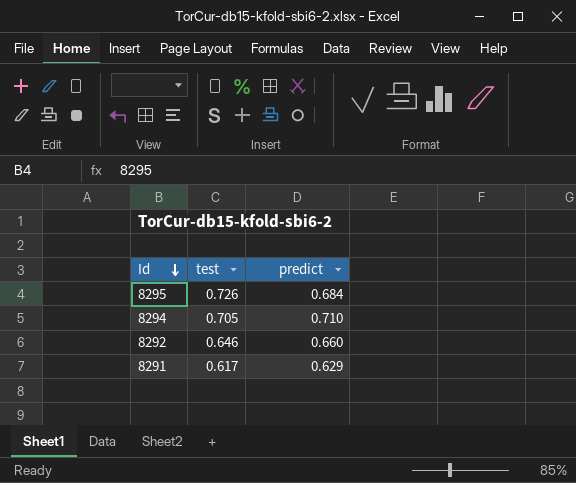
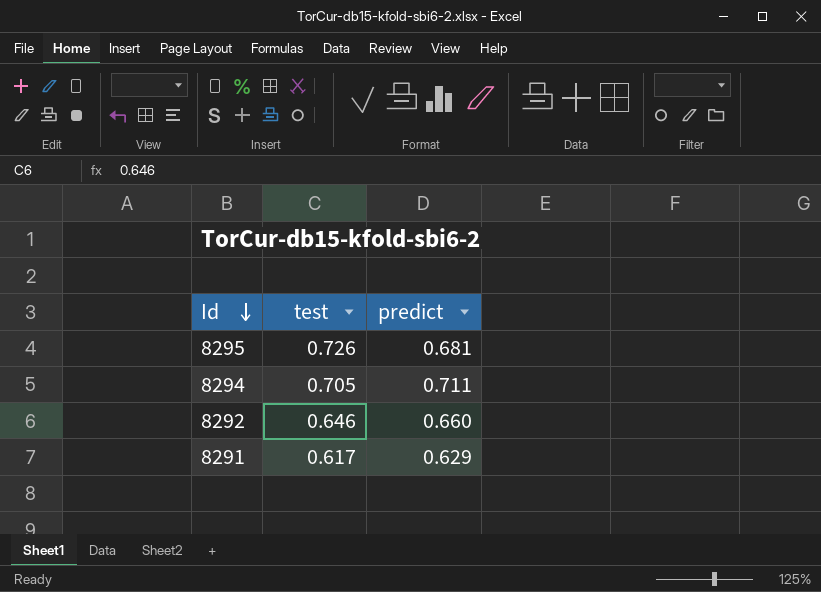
8295 | predict: 0.684 -> 0.681
8294 | predict: 0.710 -> 0.711

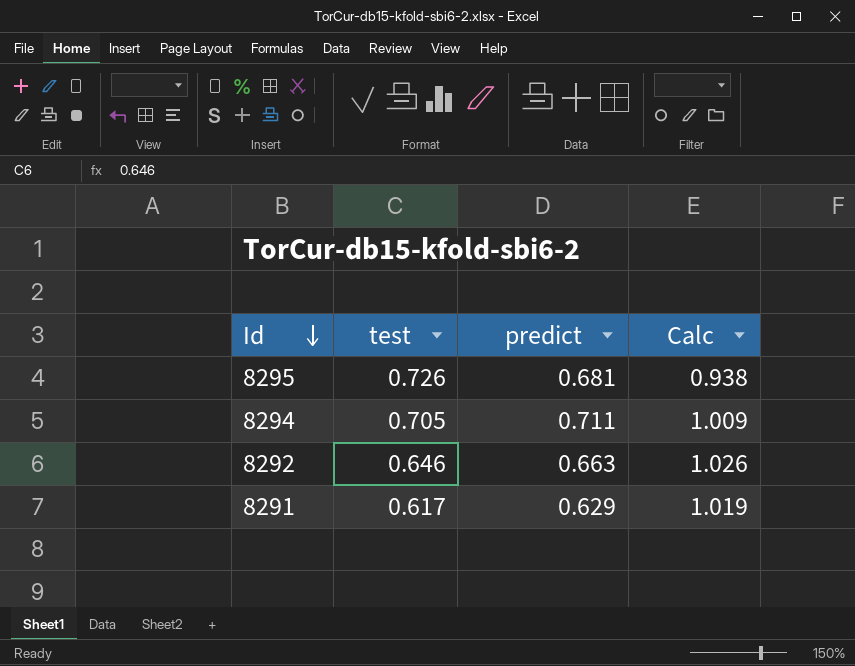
column Calc | formula: none -> [predict] / [test]
8292 | predict: 0.660 -> 0.663

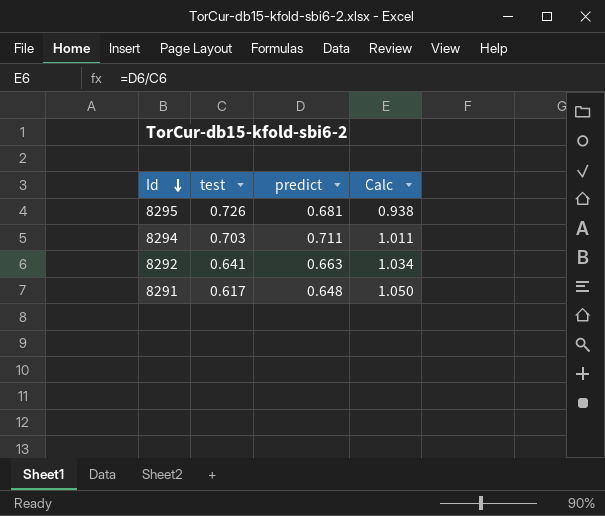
8294 | test: 0.705 -> 0.703
8294 | Calc: 1.009 -> 1.011
8292 | test: 0.646 -> 0.641
8292 | Calc: 1.026 -> 1.034
8291 | predict: 0.629 -> 0.648
8291 | Calc: 1.019 -> 1.050

